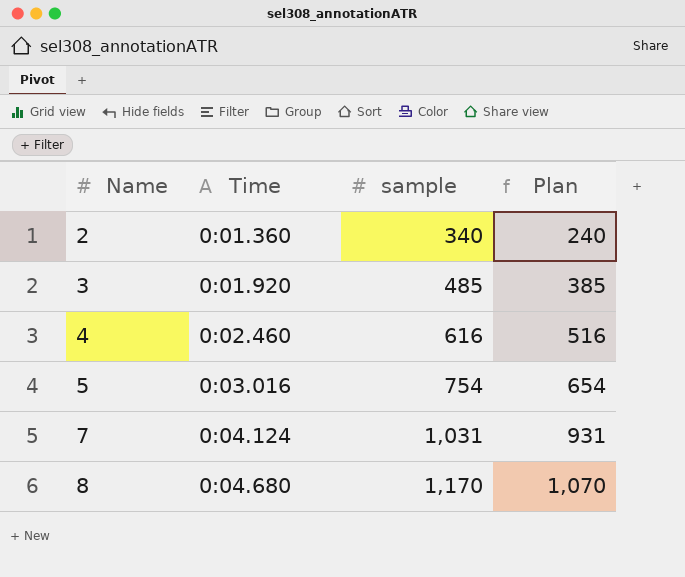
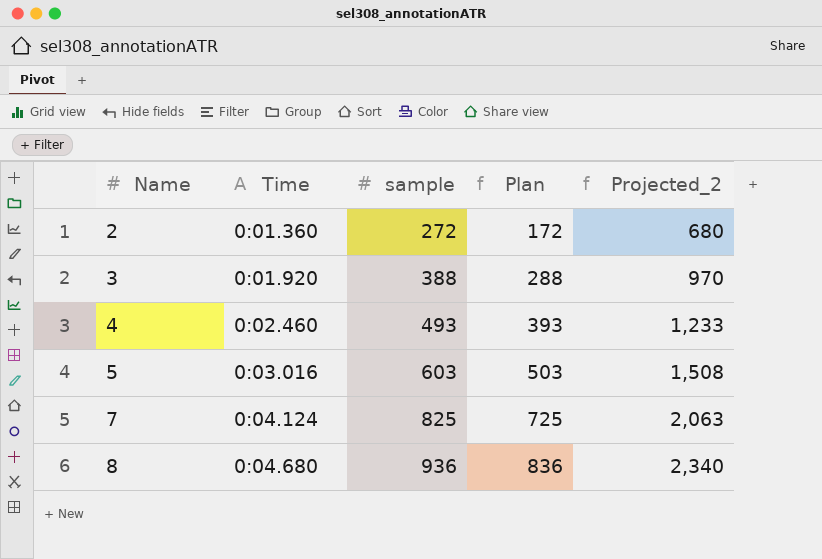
column Projected_2 | formula: none -> [sample] * 2.5
2 | sample: 340 -> 272
2 | Plan: 240 -> 172
3 | sample: 485 -> 388
3 | Plan: 385 -> 288
4 | sample: 616 -> 493
4 | Plan: 516 -> 393
5 | sample: 754 -> 603
5 | Plan: 654 -> 503
7 | sample: 1,031 -> 825
7 | Plan: 931 -> 725
8 | sample: 1,170 -> 936
8 | Plan: 1,070 -> 836

